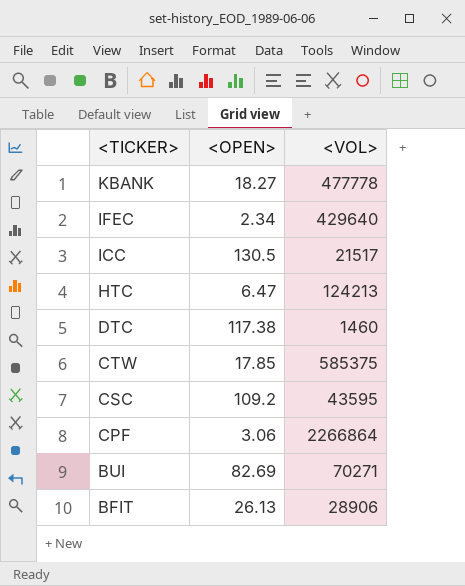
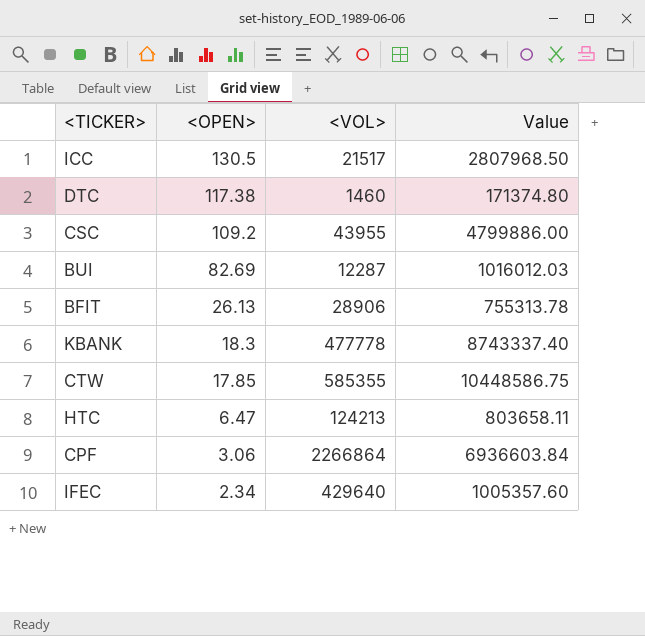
row order: <TICKER> descending -> <OPEN> descending
column Value | formula: none -> [<OPEN>] * [<VOL>]
CSC | <VOL>: 43595 -> 43955
BUI | <VOL>: 70271 -> 12287
KBANK | <OPEN>: 18.27 -> 18.3
CTW | <VOL>: 585375 -> 585355

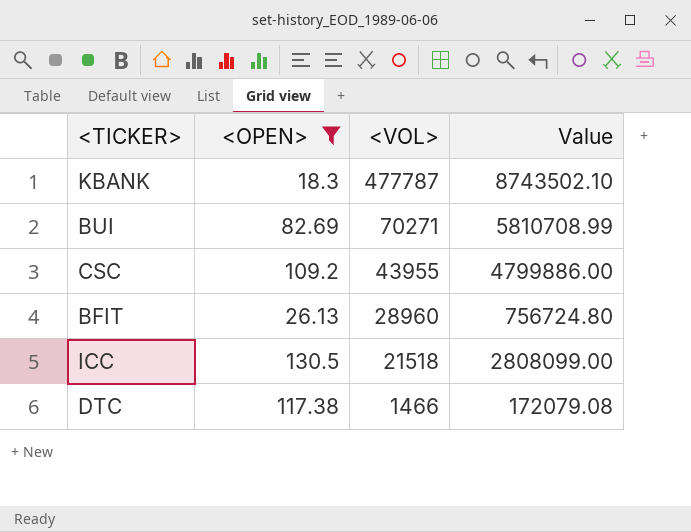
filter: none -> <OPEN> >= 18.3
row order: <OPEN> descending -> <VOL> descending
KBANK | <VOL>: 477778 -> 477787
KBANK | Value: 8743337.40 -> 8743502.10
BUI | <VOL>: 12287 -> 70271
BUI | Value: 1016012.03 -> 5810708.99
BFIT | <VOL>: 28906 -> 28960
BFIT | Value: 755313.78 -> 756724.80
ICC | <VOL>: 21517 -> 21518
ICC | Value: 2807968.50 -> 2808099.00
DTC | <VOL>: 1460 -> 1466
DTC | Value: 171374.80 -> 172079.08

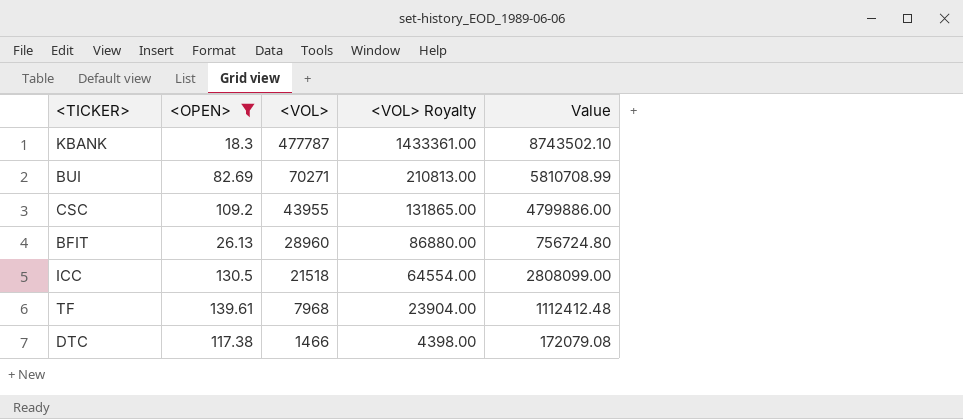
column <VOL> Royalty | formula: none -> [<VOL>] * 3
row TF: none -> 139.61 | 7968 | 23904.00 | 1112412.48

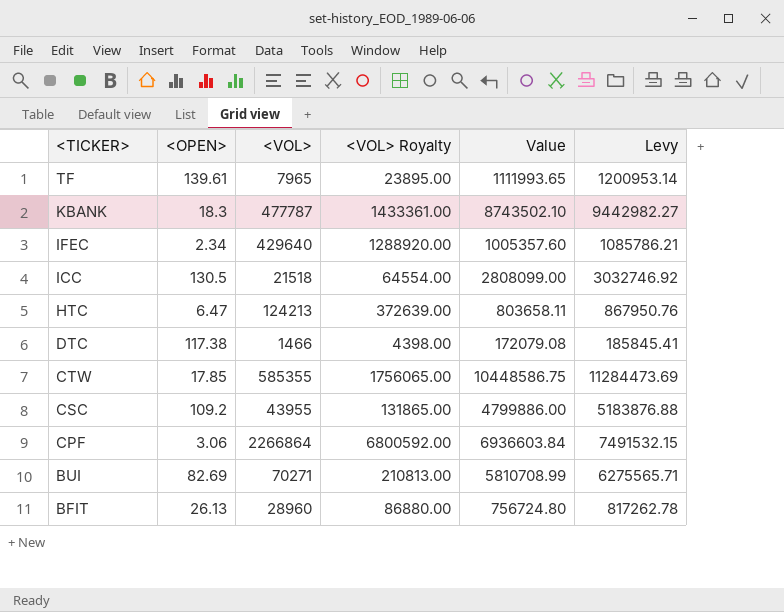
filter: <OPEN> >= 18.3 -> none
row order: <VOL> descending -> <TICKER> descending
column Levy | formula: none -> [Value] * 1.08
TF | <VOL>: 7968 -> 7965
TF | <VOL> Royalty: 23904.00 -> 23895.00
TF | Value: 1112412.48 -> 1111993.65

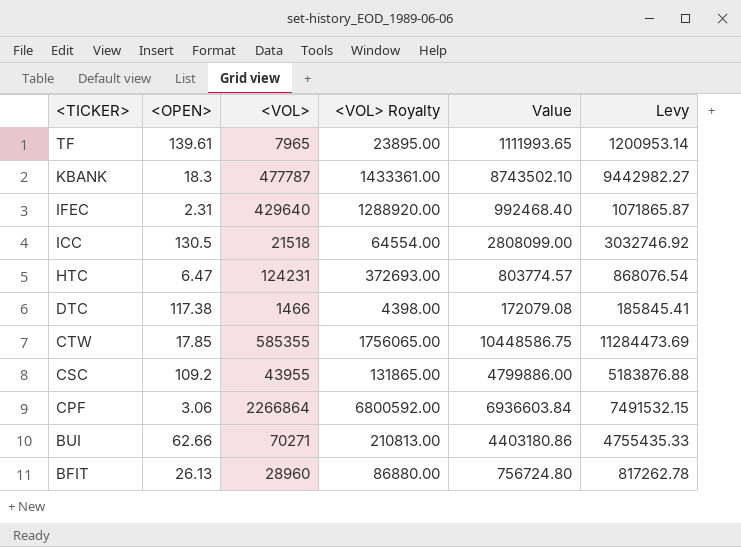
IFEC | <OPEN>: 2.34 -> 2.31
IFEC | Value: 1005357.60 -> 992468.40
IFEC | Levy: 1085786.21 -> 1071865.87
HTC | <VOL>: 124213 -> 124231
HTC | <VOL> Royalty: 372639.00 -> 372693.00
HTC | Value: 803658.11 -> 803774.57
HTC | Levy: 867950.76 -> 868076.54
BUI | <OPEN>: 82.69 -> 62.66
BUI | Value: 5810708.99 -> 4403180.86
BUI | Levy: 6275565.71 -> 4755435.33

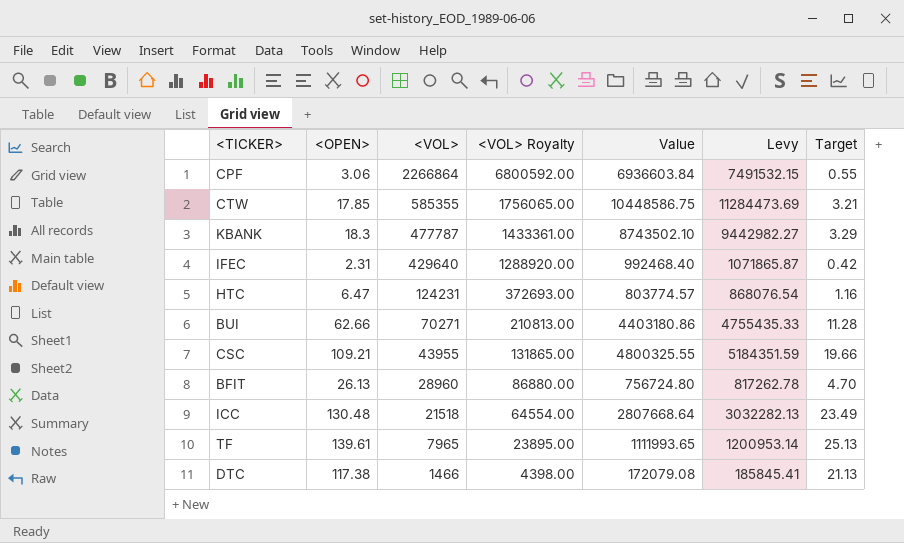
row order: <TICKER> descending -> <VOL> descending
column Target | formula: none -> [<OPEN>] * 0.18
CSC | <OPEN>: 109.2 -> 109.21
CSC | Value: 4799886.00 -> 4800325.55
CSC | Levy: 5183876.88 -> 5184351.59
ICC | <OPEN>: 130.5 -> 130.48
ICC | Value: 2808099.00 -> 2807668.64
ICC | Levy: 3032746.92 -> 3032282.13

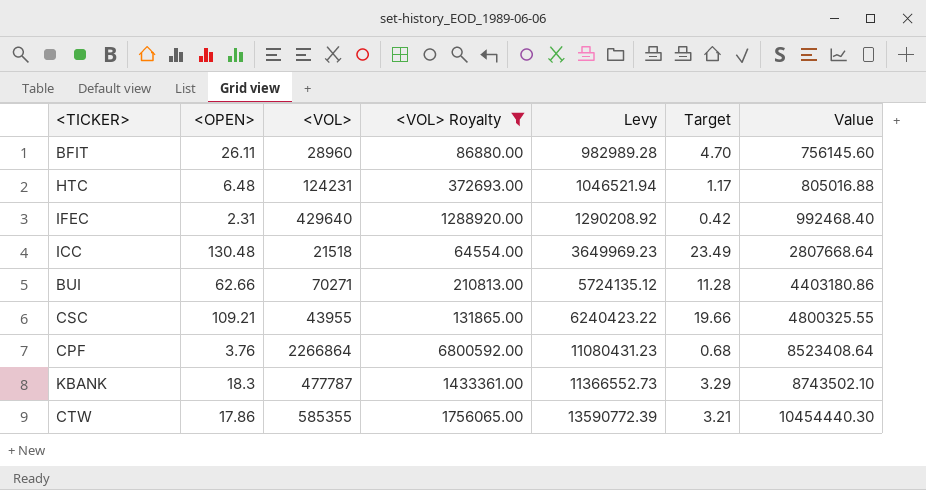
filter: none -> <VOL> Royalty >= 64554.00
row order: <VOL> descending -> Levy ascending
column Levy | formula: [Value] * 1.08 -> [Value] * 1.3
column Value | position: 5 -> 7
BFIT | <OPEN>: 26.13 -> 26.11
BFIT | Value: 756724.80 -> 756145.60
HTC | <OPEN>: 6.47 -> 6.48
HTC | Target: 1.16 -> 1.17
HTC | Value: 803774.57 -> 805016.88
CPF | <OPEN>: 3.06 -> 3.76
CPF | Target: 0.55 -> 0.68
CPF | Value: 6936603.84 -> 8523408.64
CTW | <OPEN>: 17.85 -> 17.86
CTW | Value: 10448586.75 -> 10454440.30

